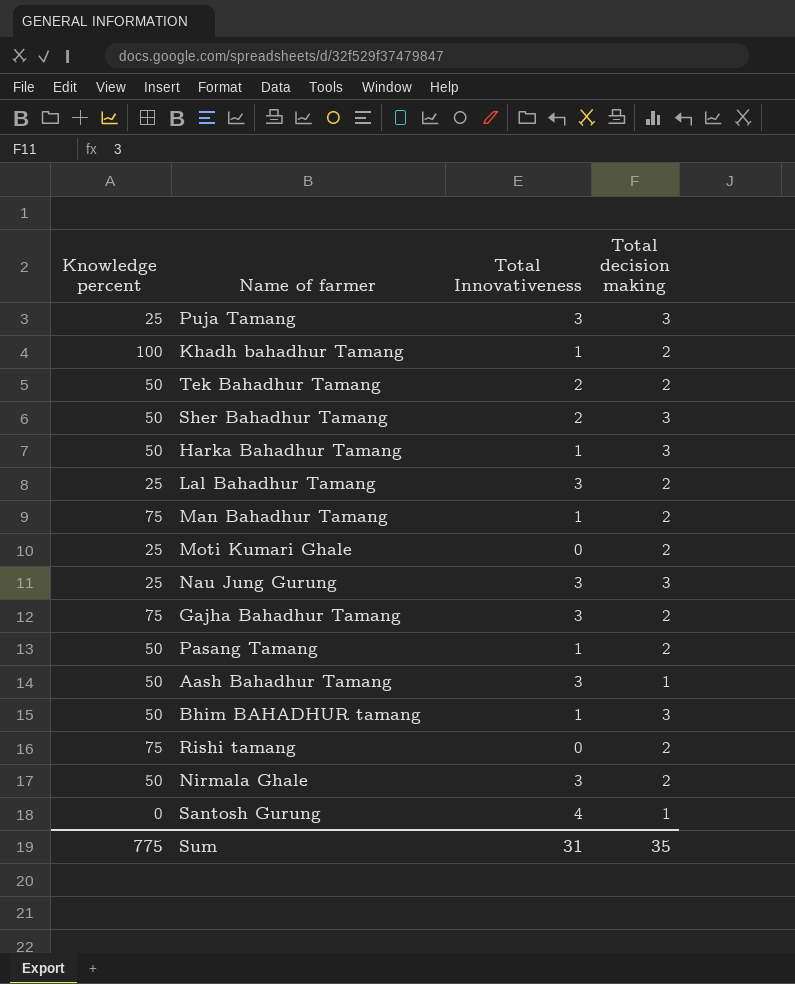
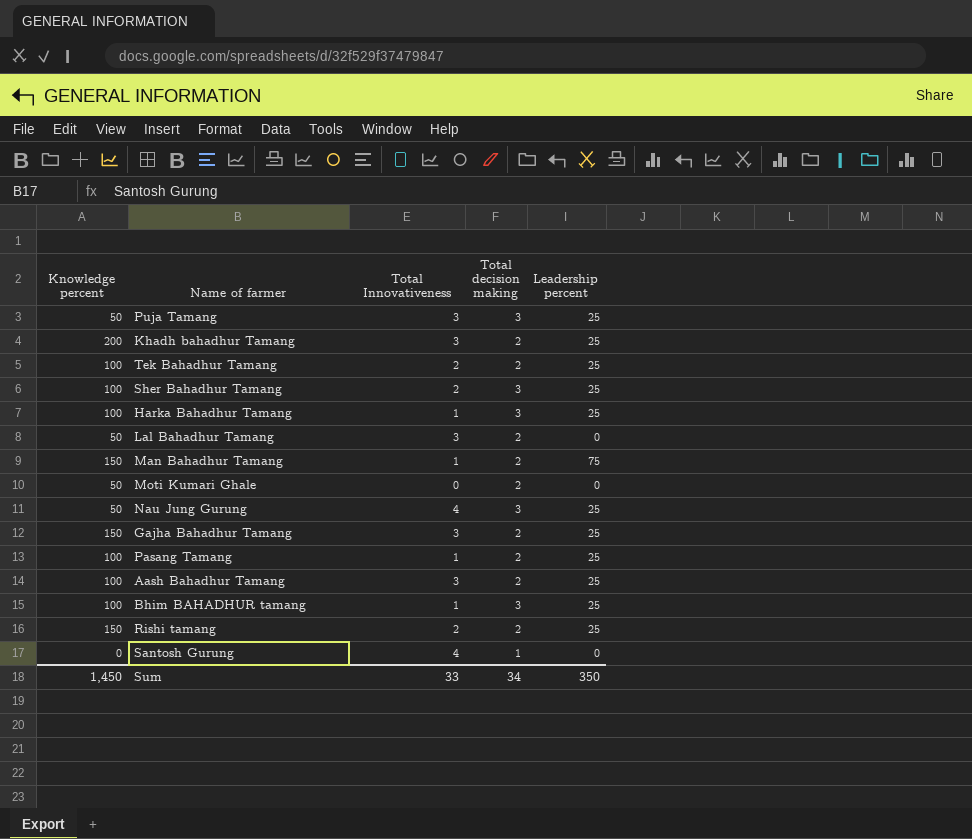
column Leadership percent | position: none -> 5
row Nirmala Ghale: 50 | 3 | 2 -> none
Puja Tamang | Knowledge percent: 25 -> 50
Khadh bahadhur Tamang | Knowledge percent: 100 -> 200
Khadh bahadhur Tamang | Total Innovativeness: 1 -> 3
Tek Bahadhur Tamang | Knowledge percent: 50 -> 100
Sher Bahadhur Tamang | Knowledge percent: 50 -> 100
Harka Bahadhur Tamang | Knowledge percent: 50 -> 100
Lal Bahadhur Tamang | Knowledge percent: 25 -> 50
Man Bahadhur Tamang | Knowledge percent: 75 -> 150
Moti Kumari Ghale | Knowledge percent: 25 -> 50
Nau Jung Gurung | Knowledge percent: 25 -> 50
Nau Jung Gurung | Total Innovativeness: 3 -> 4
Gajha Bahadhur Tamang | Knowledge percent: 75 -> 150
Pasang Tamang | Knowledge percent: 50 -> 100
Aash Bahadhur Tamang | Knowledge percent: 50 -> 100
Aash Bahadhur Tamang | Total decision making: 1 -> 2
Bhim BAHADHUR tamang | Knowledge percent: 50 -> 100
Rishi tamang | Knowledge percent: 75 -> 150
Rishi tamang | Total Innovativeness: 0 -> 2
Sum | Knowledge percent: 775 -> 1,450
Sum | Total Innovativeness: 31 -> 33
Sum | Total decision making: 35 -> 34

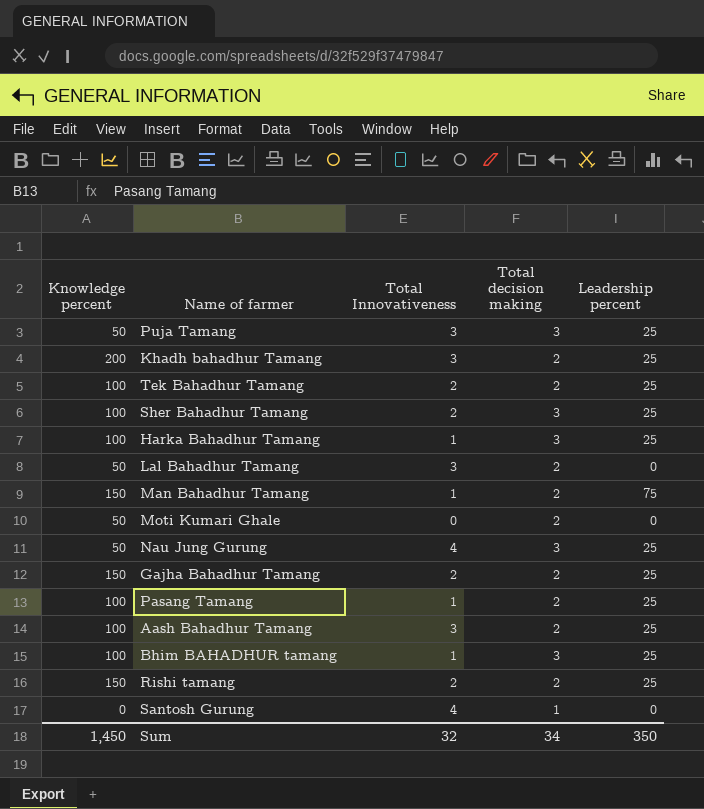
Gajha Bahadhur Tamang | Total Innovativeness: 3 -> 2
Sum | Total Innovativeness: 33 -> 32

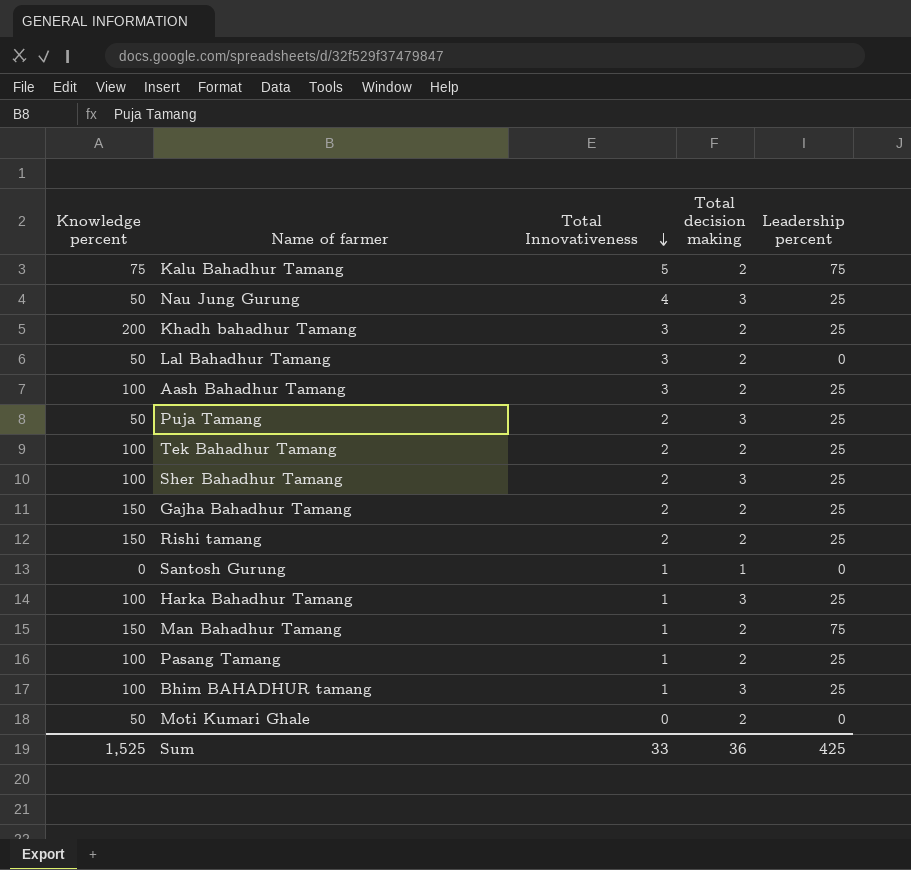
row order: none -> Total Innovativeness descending
row Kalu Bahadhur Tamang: none -> 75 | 5 | 2 | 75
Puja Tamang | Total Innovativeness: 3 -> 2
Santosh Gurung | Total Innovativeness: 4 -> 1
Sum | Knowledge percent: 1,450 -> 1,525
Sum | Total Innovativeness: 32 -> 33
Sum | Total decision making: 34 -> 36
Sum | Leadership percent: 350 -> 425

